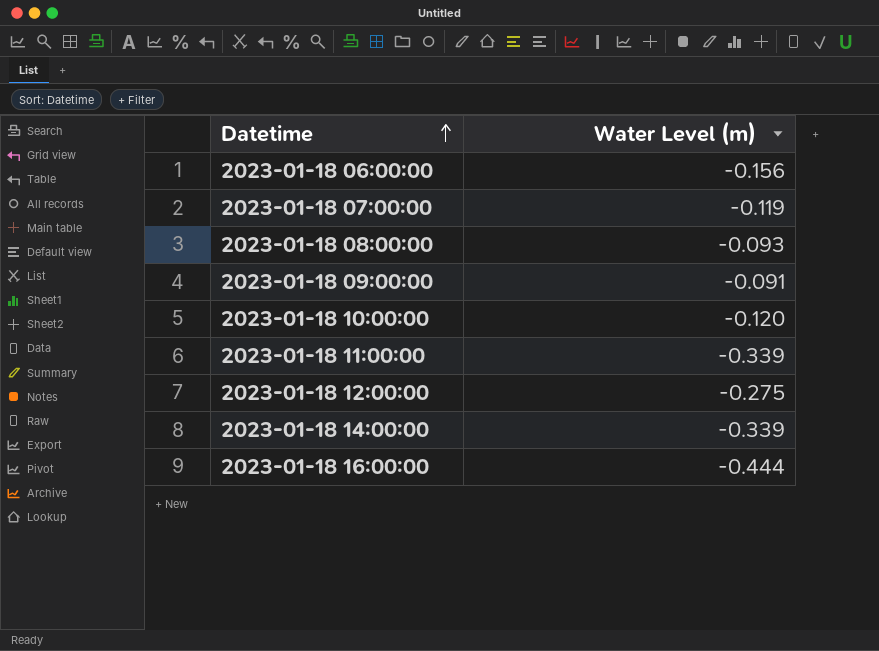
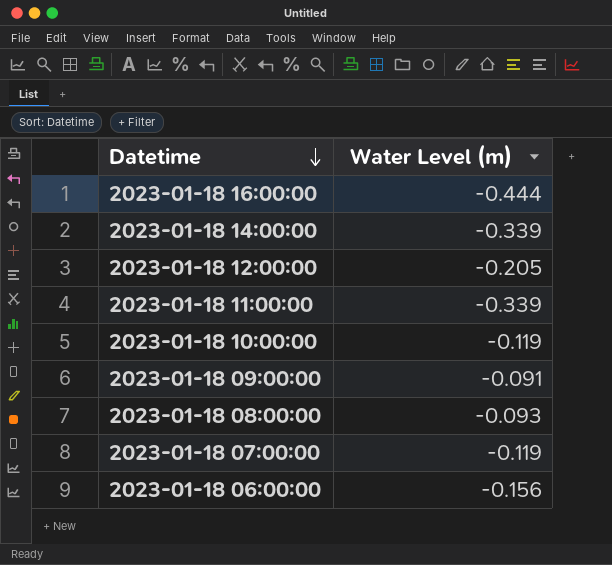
row order: Datetime ascending -> Datetime descending
2023-01-18 12:00:00 | Water Level (m): -0.275 -> -0.205
2023-01-18 10:00:00 | Water Level (m): -0.120 -> -0.119

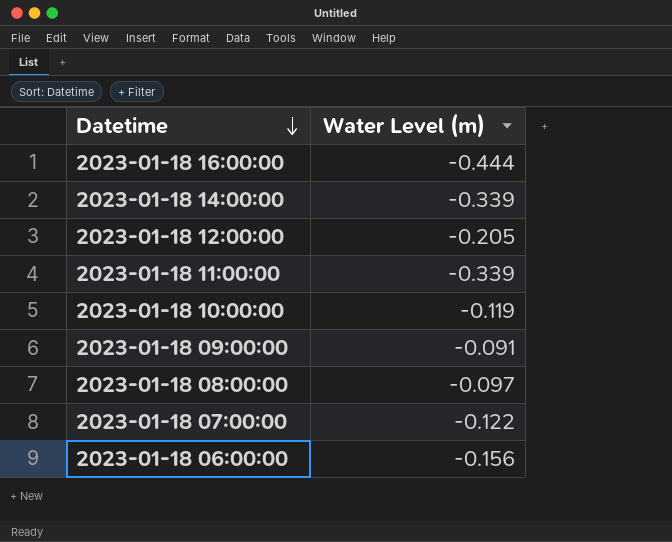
2023-01-18 08:00:00 | Water Level (m): -0.093 -> -0.097
2023-01-18 07:00:00 | Water Level (m): -0.119 -> -0.122

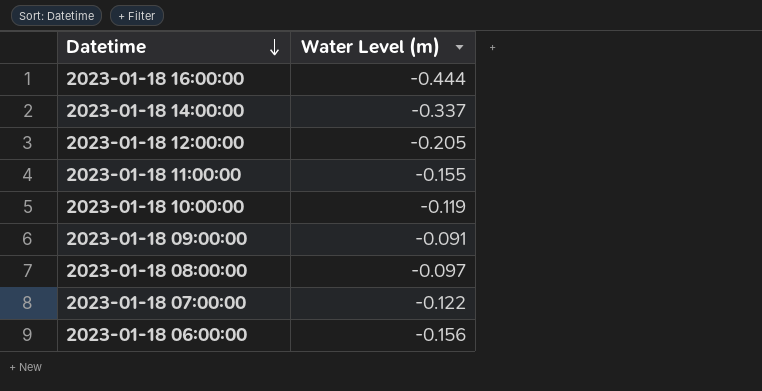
2023-01-18 14:00:00 | Water Level (m): -0.339 -> -0.337
2023-01-18 11:00:00 | Water Level (m): -0.339 -> -0.155

